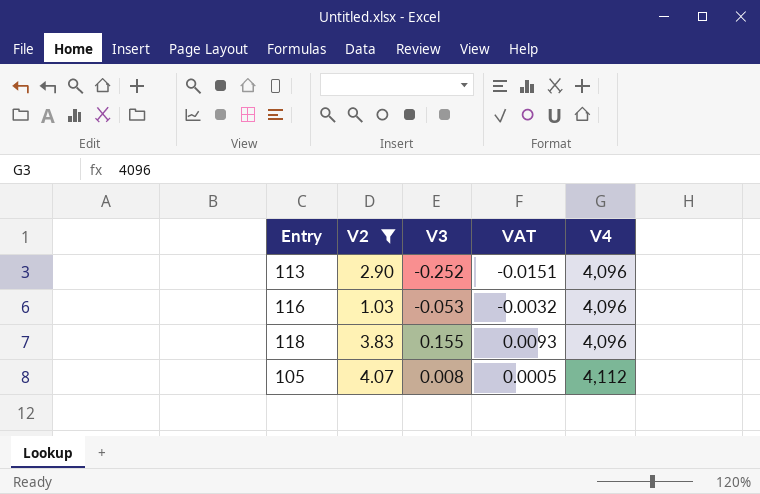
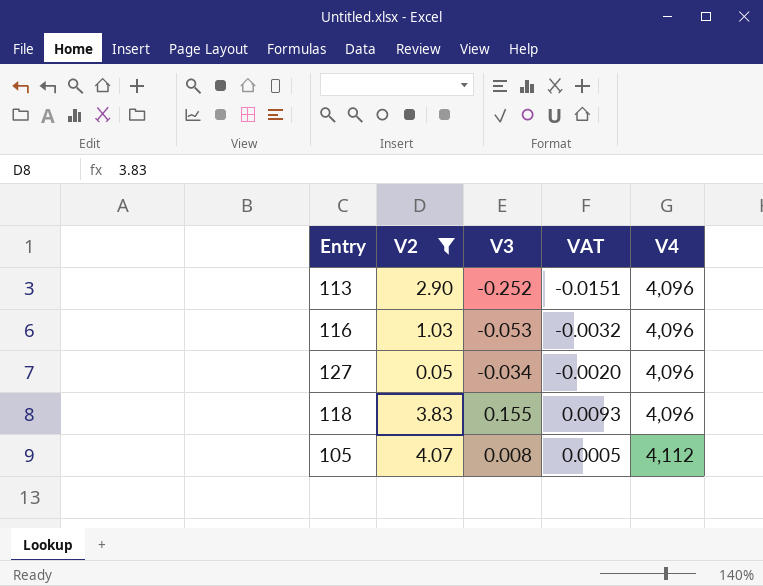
row 127: none -> 0.05 | -0.034 | -0.0020 | 4,096

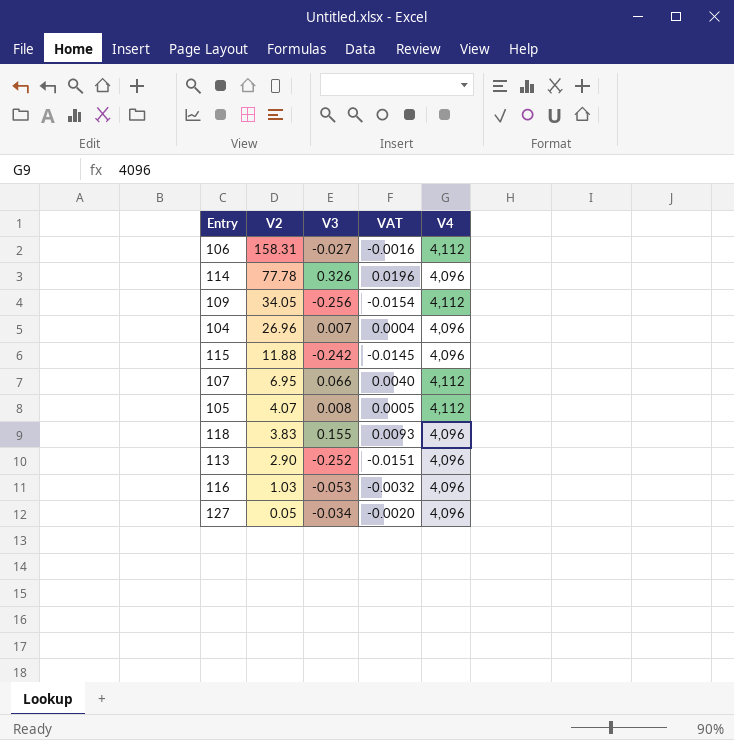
filter: V2 <= 4.07 -> none
row order: V4 ascending -> V2 descending

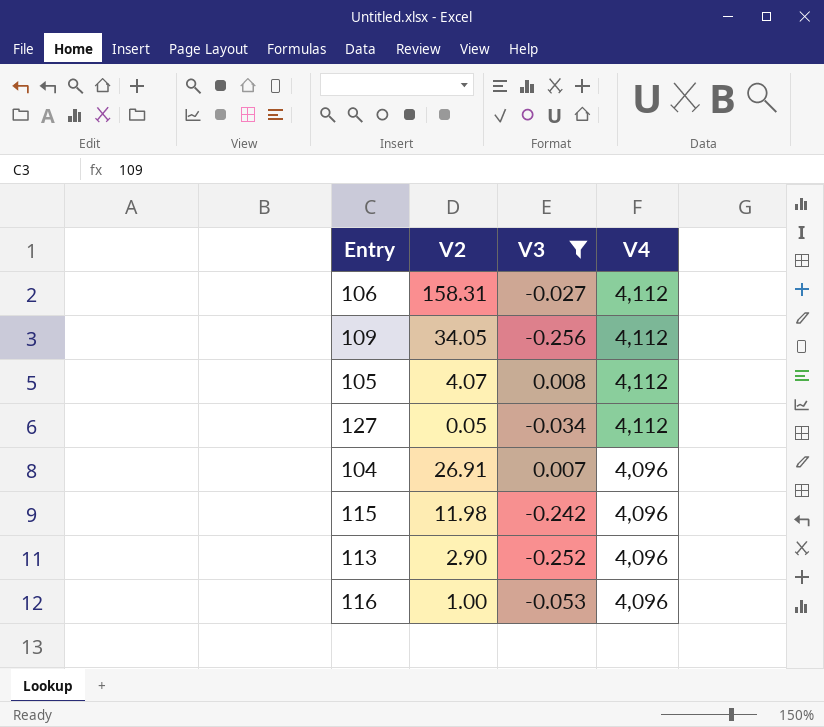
filter: none -> V3 <= 0.008
row order: V2 descending -> V4 descending
column VAT | formula: [V3] * 0.06 -> none
127 | V4: 4,096 -> 4,112
104 | V2: 26.96 -> 26.91
115 | V2: 11.88 -> 11.98
116 | V2: 1.03 -> 1.00

